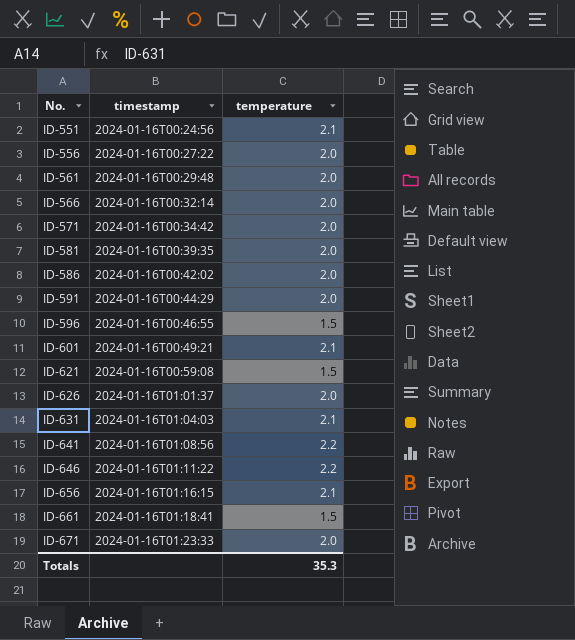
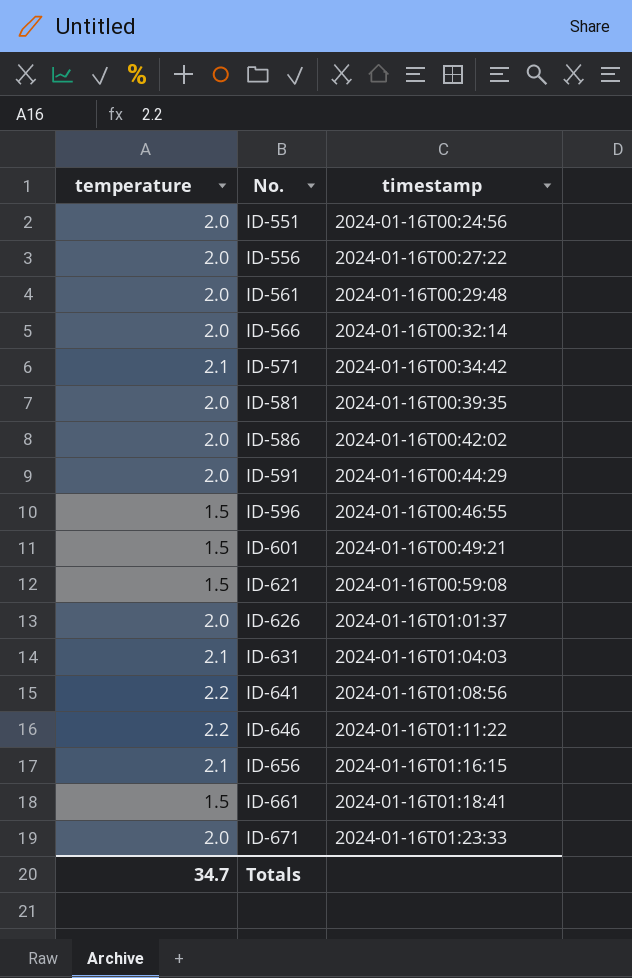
column temperature | position: 3 -> 1
ID-551 | temperature: 2.1 -> 2.0
ID-571 | temperature: 2.0 -> 2.1
ID-601 | temperature: 2.1 -> 1.5
Totals | temperature: 35.3 -> 34.7

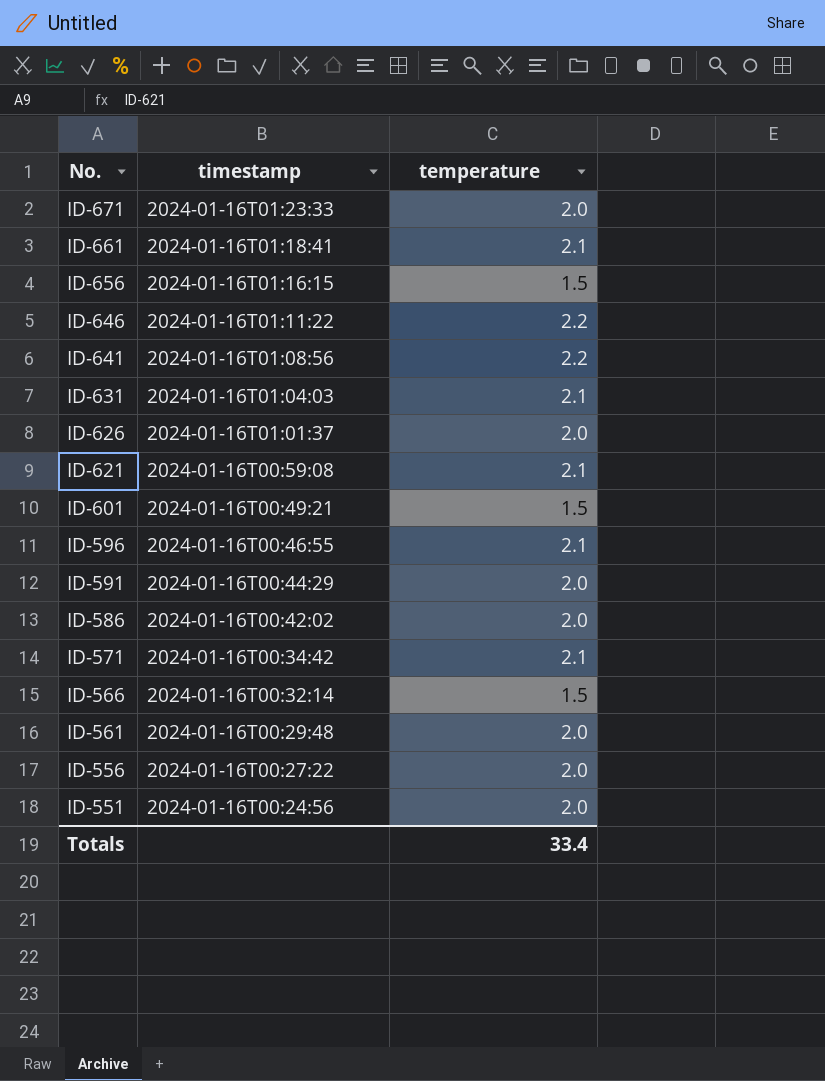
row order: No. ascending -> No. descending
column temperature | position: 1 -> 3
row ID-581: 2.0 | 2024-01-16T00:39:35 -> none
ID-661 | temperature: 1.5 -> 2.1
ID-656 | temperature: 2.1 -> 1.5
ID-621 | temperature: 1.5 -> 2.1
ID-596 | temperature: 1.5 -> 2.1
ID-566 | temperature: 2.0 -> 1.5
Totals | temperature: 34.7 -> 33.4

